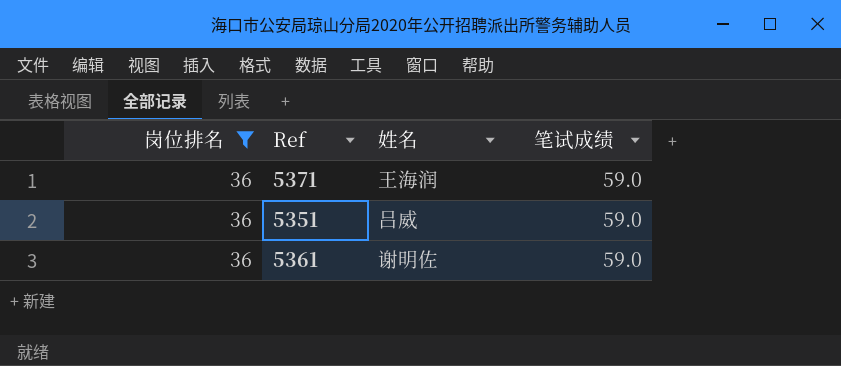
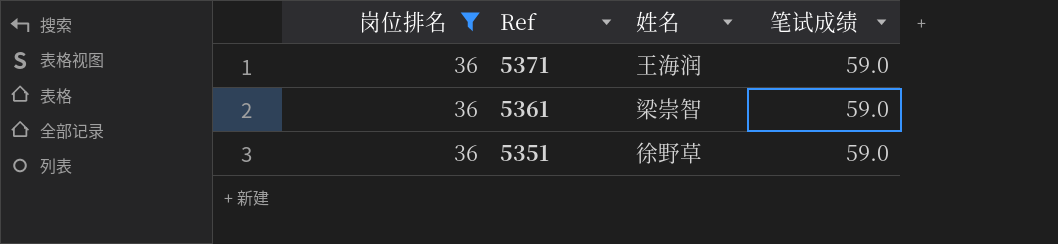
row order: none -> Ref descending
5361 | 姓名: 谢明佐 -> 梁崇智
5351 | 姓名: 吕威 -> 徐野草

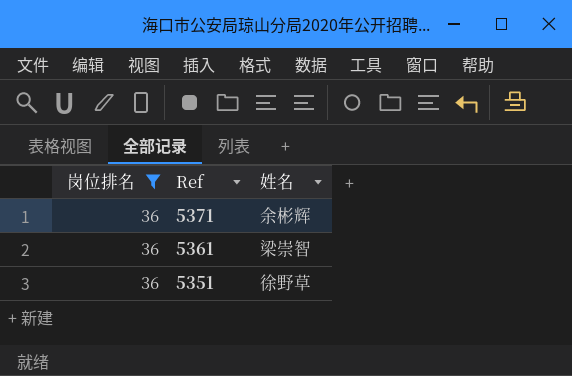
column 笔试成绩 | position: 4 -> none
5371 | 姓名: 王海润 -> 余彬辉

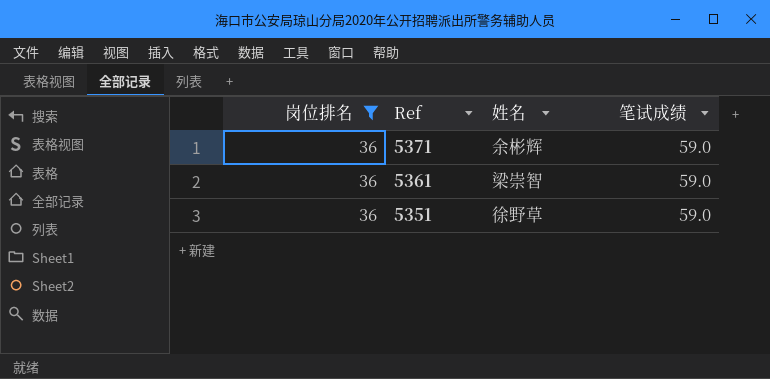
column 笔试成绩 | position: none -> 4

